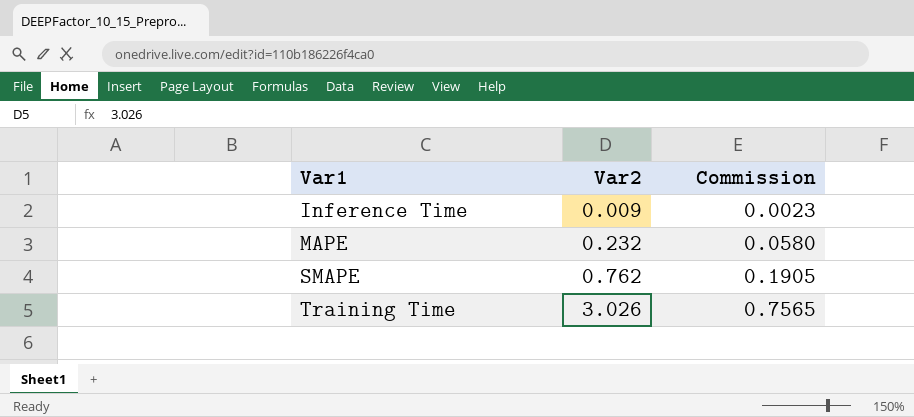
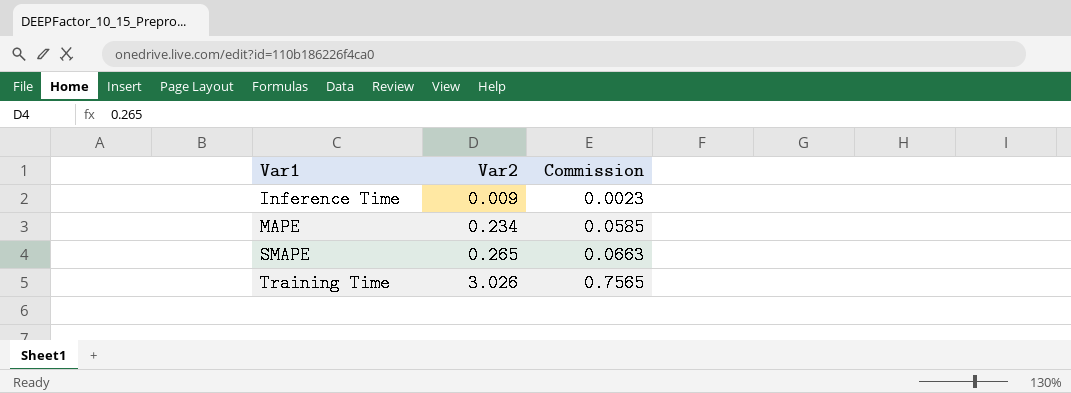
MAPE | Var2: 0.232 -> 0.234
MAPE | Commission: 0.0580 -> 0.0585
SMAPE | Var2: 0.762 -> 0.265
SMAPE | Commission: 0.1905 -> 0.0663

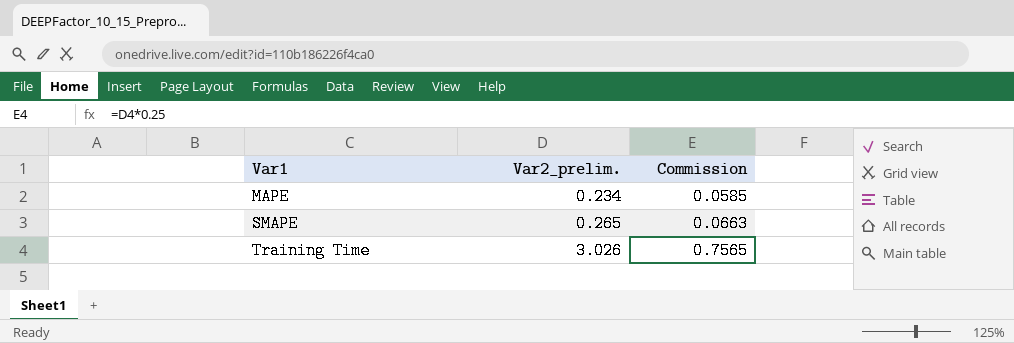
column name: Var2 -> Var2_prelim.
row Inference Time: 0.009 | 0.0023 -> none

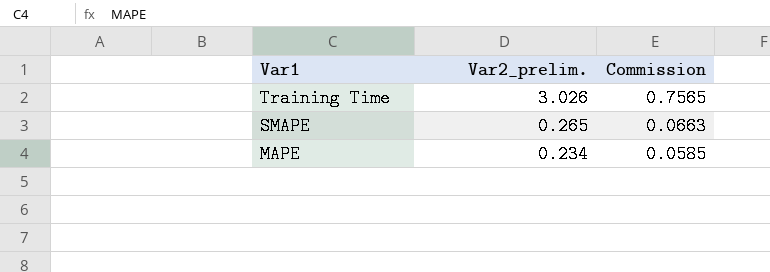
row order: Var1 ascending -> Var1 descending

